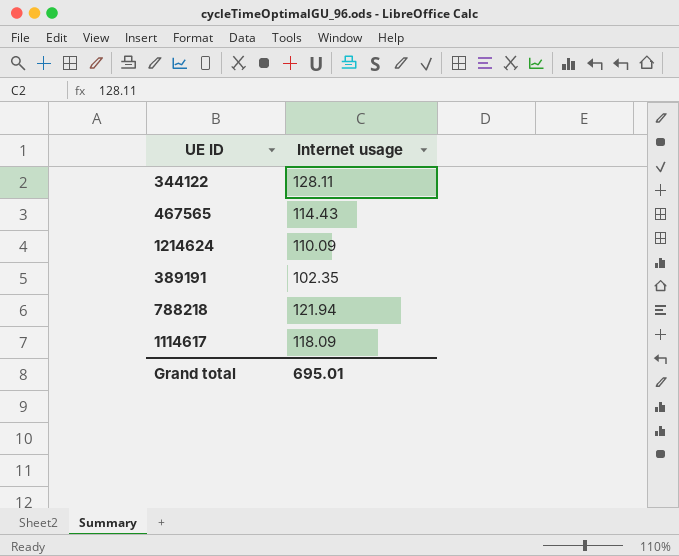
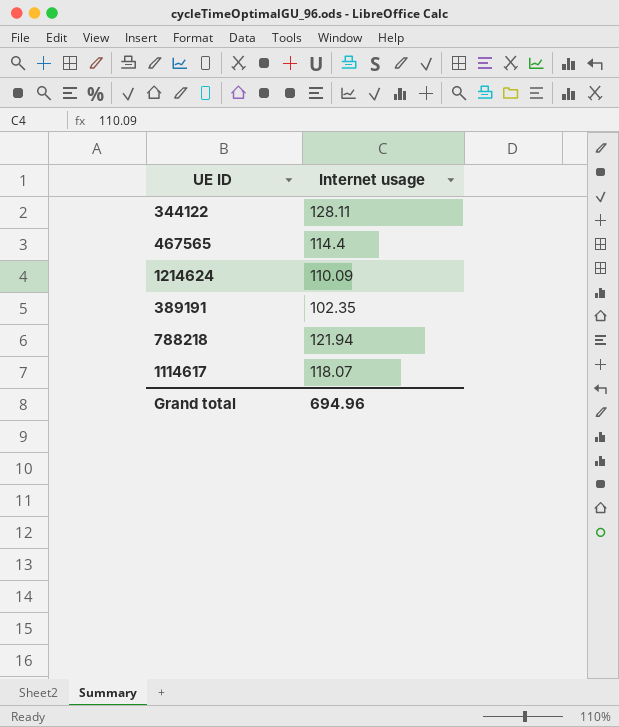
467565 | Internet usage: 114.43 -> 114.4
1114617 | Internet usage: 118.09 -> 118.07
Grand total | Internet usage: 695.01 -> 694.96

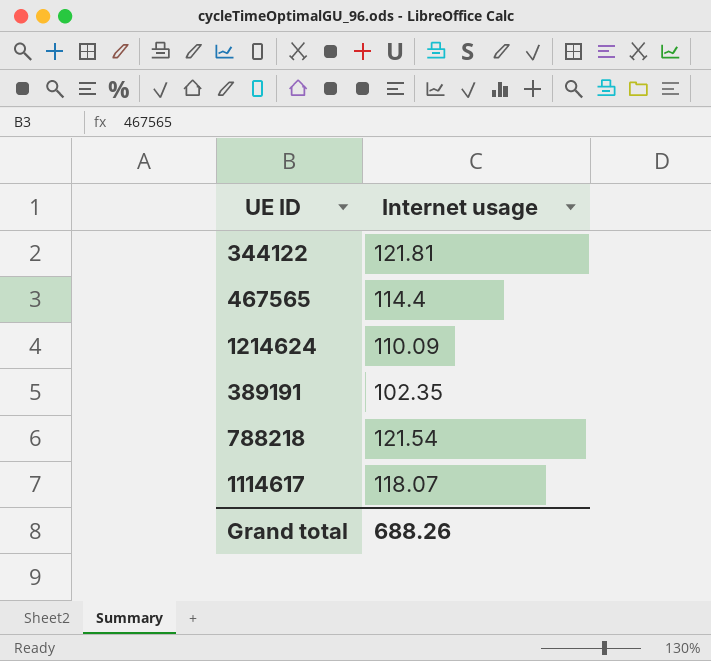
344122 | Internet usage: 128.11 -> 121.81
788218 | Internet usage: 121.94 -> 121.54
Grand total | Internet usage: 694.96 -> 688.26

